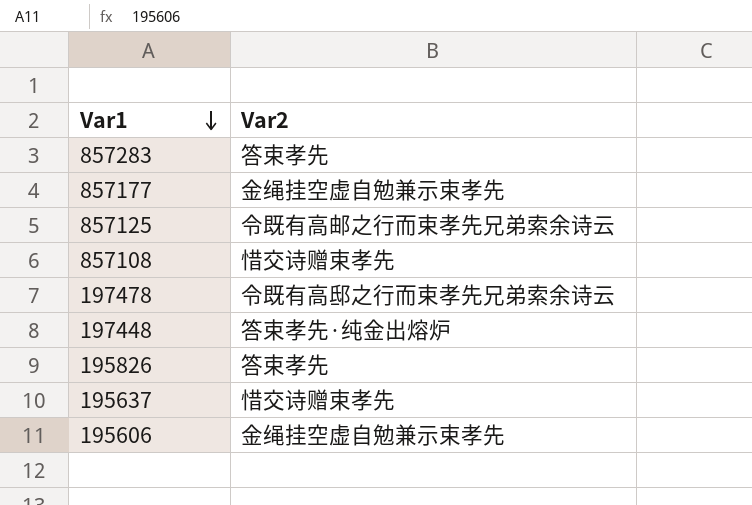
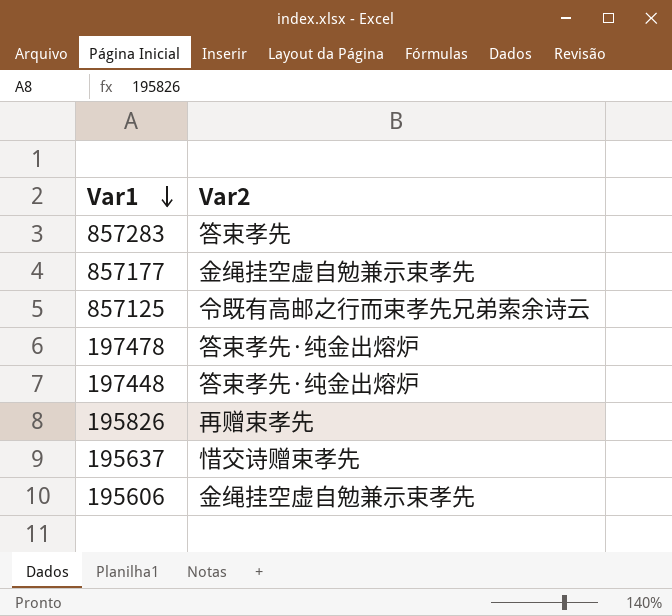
row 857108: 惜交诗赠束孝先 -> none
197478 | Var2: 令既有高邸之行而束孝先兄弟索余诗云 -> 答束孝先·纯金出熔炉
195826 | Var2: 答束孝先 -> 再赠束孝先

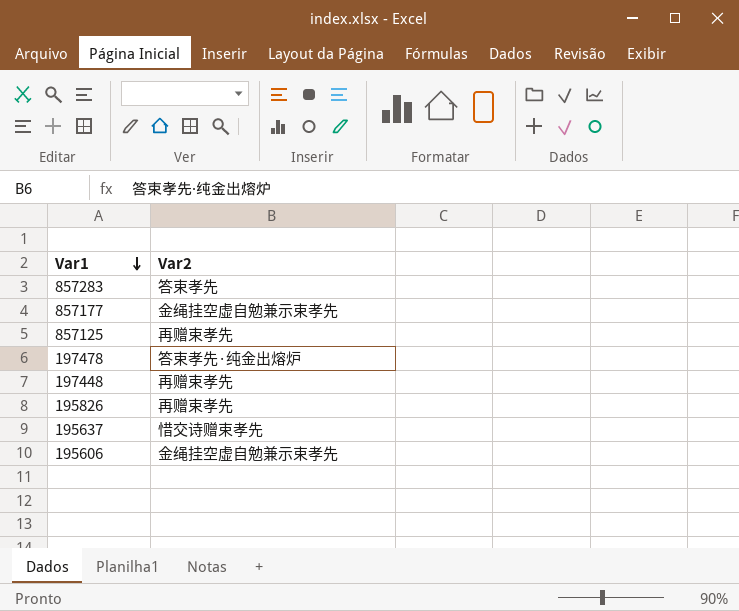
857125 | Var2: 令既有高邮之行而束孝先兄弟索余诗云 -> 再赠束孝先
197448 | Var2: 答束孝先·纯金出熔炉 -> 再赠束孝先

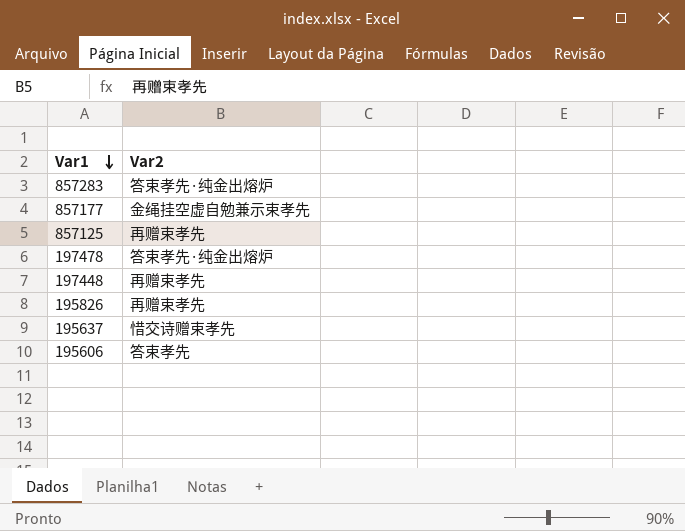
857283 | Var2: 答束孝先 -> 答束孝先·纯金出熔炉
195606 | Var2: 金绳挂空虚自勉兼示束孝先 -> 答束孝先

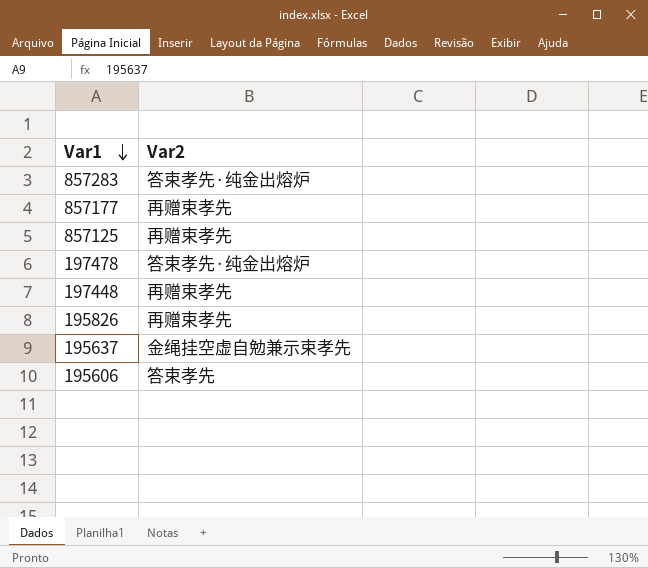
857177 | Var2: 金绳挂空虚自勉兼示束孝先 -> 再赠束孝先
195637 | Var2: 惜交诗赠束孝先 -> 金绳挂空虚自勉兼示束孝先

